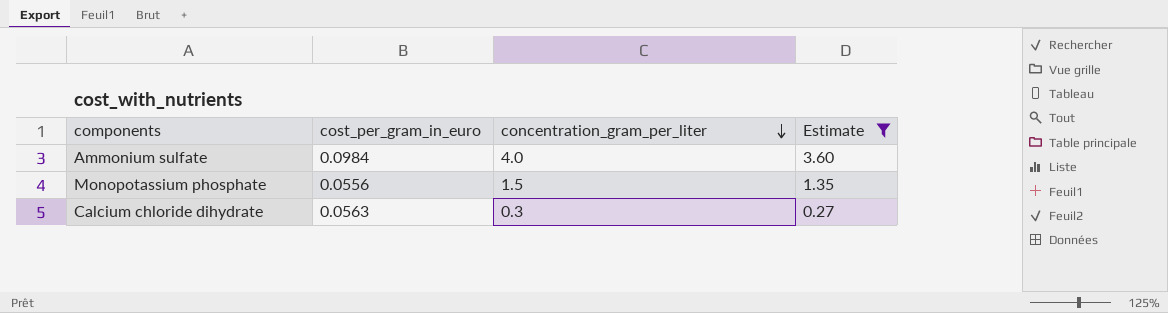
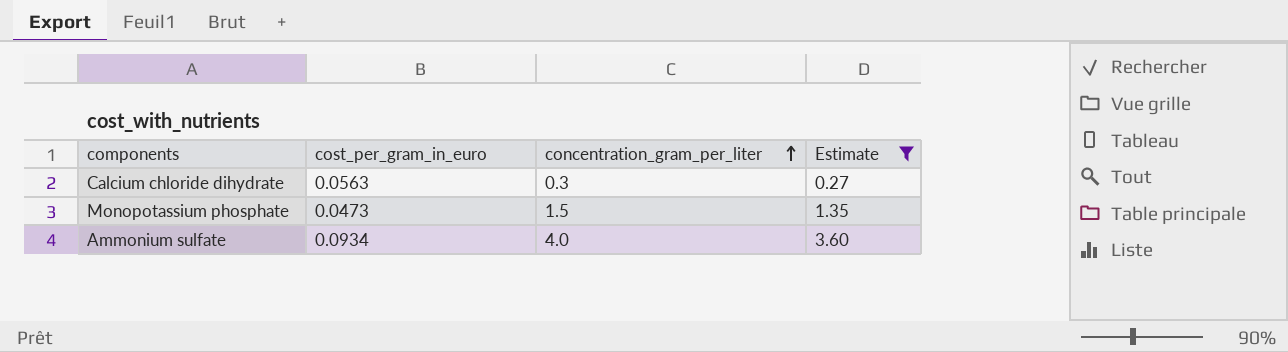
row order: concentration_gram_per_liter descending -> concentration_gram_per_liter ascending
Monopotassium phosphate | cost_per_gram_in_euro: 0.0556 -> 0.0473
Ammonium sulfate | cost_per_gram_in_euro: 0.0984 -> 0.0934

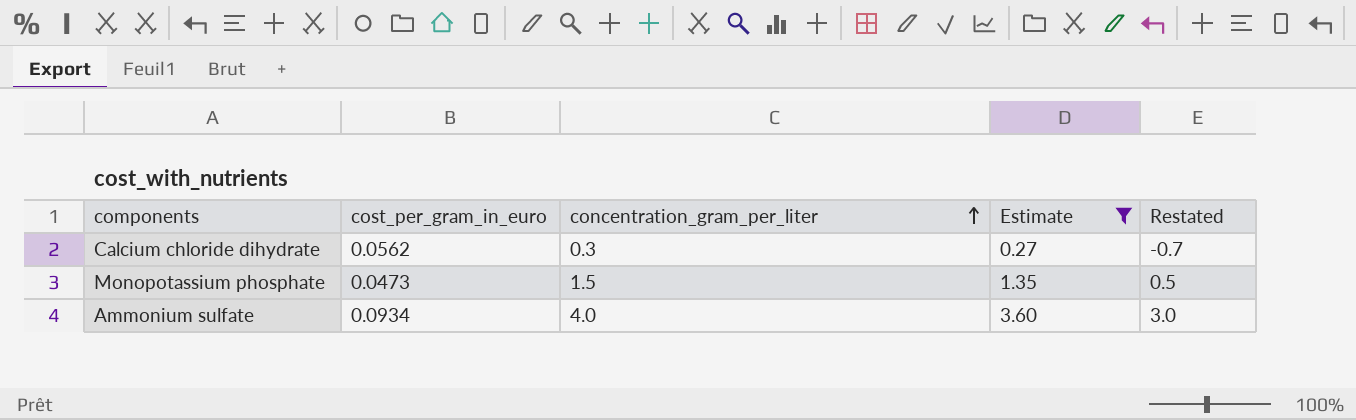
column Restated | formula: none -> [concentration_gram_per_liter] - 1
Calcium chloride dihydrate | cost_per_gram_in_euro: 0.0563 -> 0.0562

